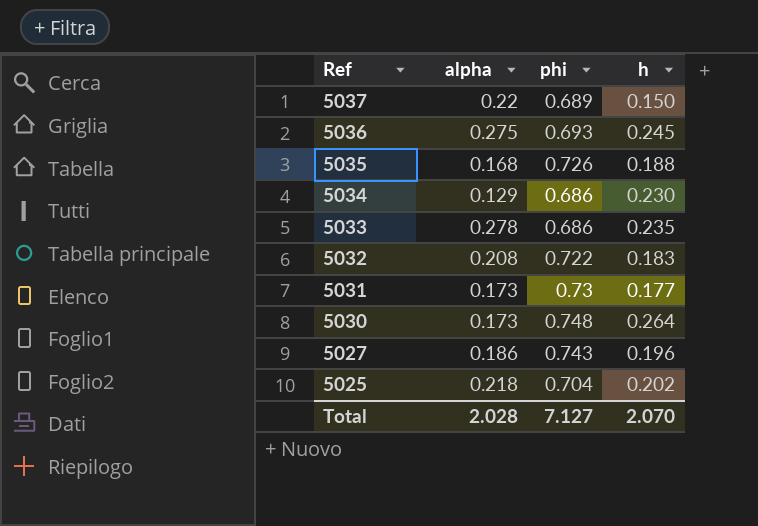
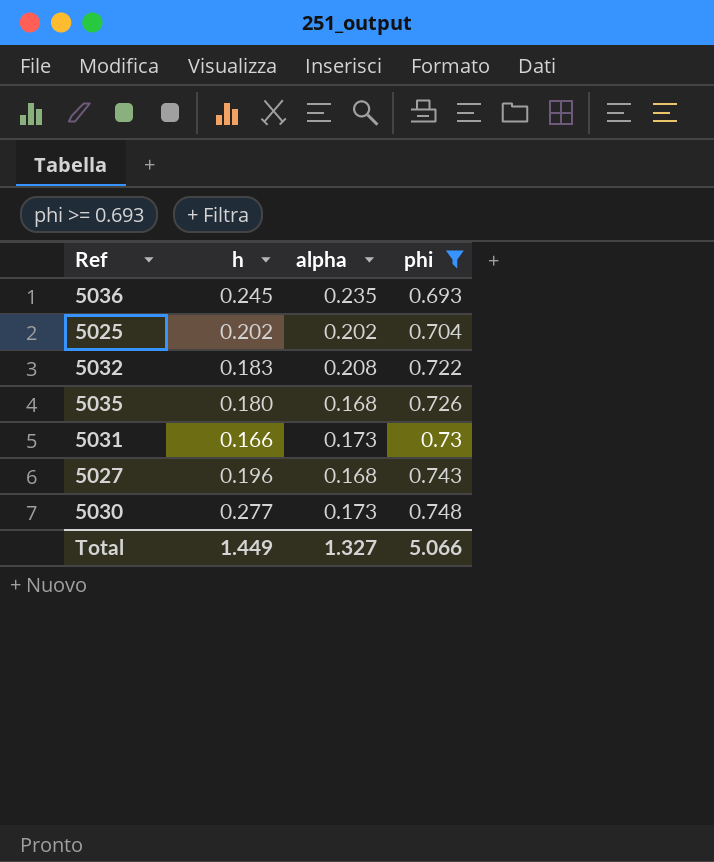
filter: none -> phi >= 0.693
row order: Ref descending -> phi ascending
column h | position: 4 -> 2
5036 | alpha: 0.275 -> 0.235
5025 | alpha: 0.218 -> 0.202
5035 | h: 0.188 -> 0.180
5031 | h: 0.177 -> 0.166
5027 | alpha: 0.186 -> 0.168
5030 | h: 0.264 -> 0.277
Total | h: 2.070 -> 1.449
Total | alpha: 2.028 -> 1.327
Total | phi: 7.127 -> 5.066

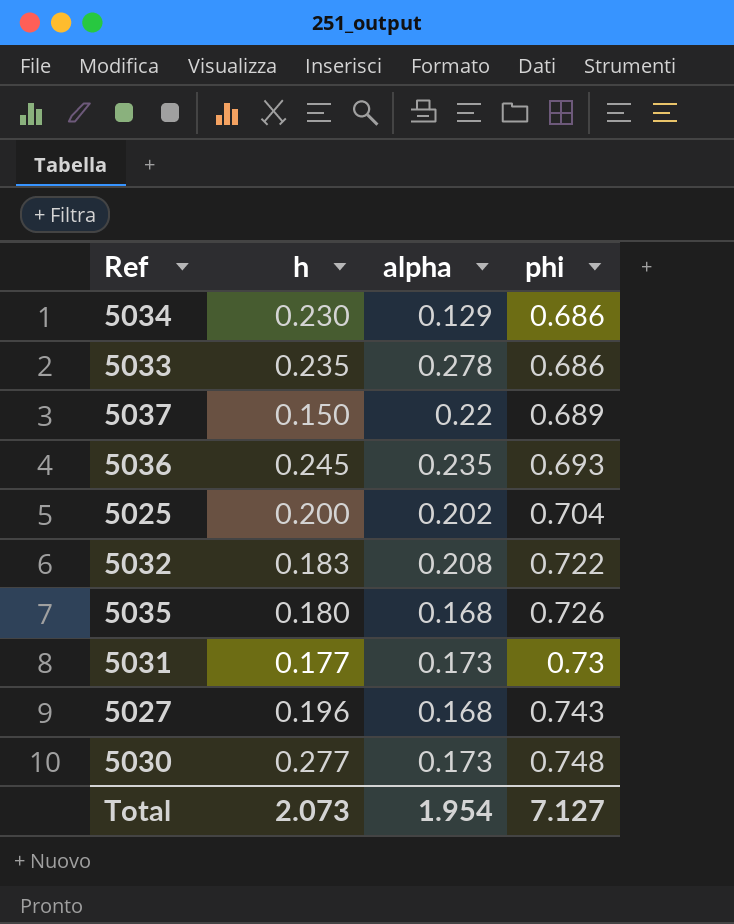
filter: phi >= 0.693 -> none
5025 | h: 0.202 -> 0.200
5031 | h: 0.166 -> 0.177
Total | h: 1.449 -> 2.073
Total | alpha: 1.327 -> 1.954
Total | phi: 5.066 -> 7.127

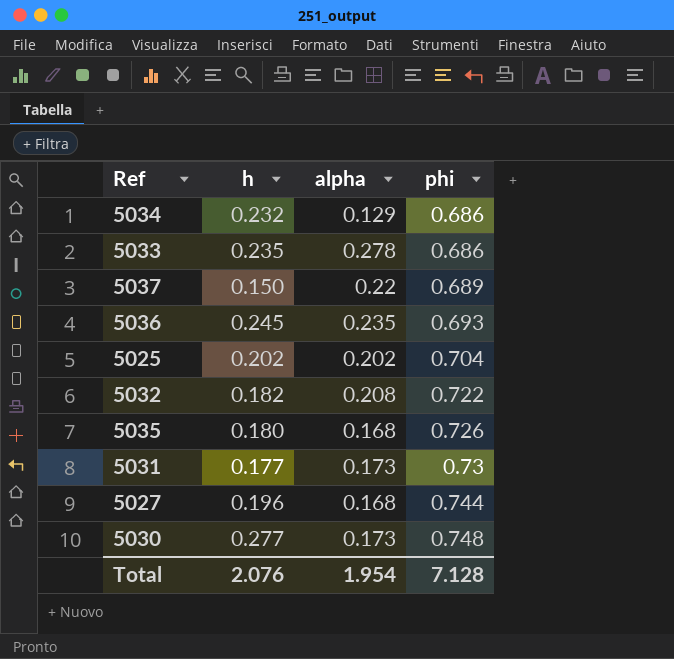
5034 | h: 0.230 -> 0.232
5025 | h: 0.200 -> 0.202
5032 | h: 0.183 -> 0.182
5027 | phi: 0.743 -> 0.744
Total | h: 2.073 -> 2.076
Total | phi: 7.127 -> 7.128

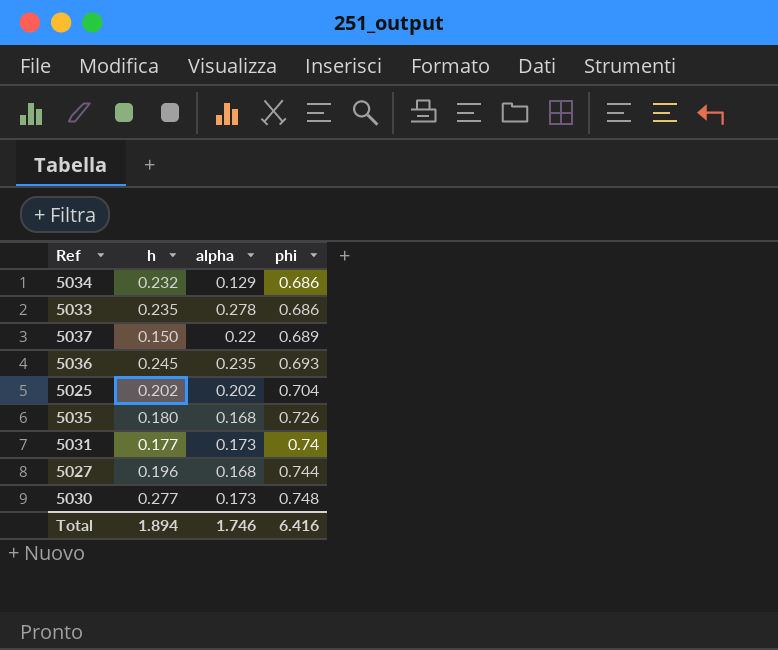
row 5032: 0.182 | 0.208 | 0.722 -> none
5031 | phi: 0.73 -> 0.74
Total | h: 2.076 -> 1.894
Total | alpha: 1.954 -> 1.746
Total | phi: 7.128 -> 6.416

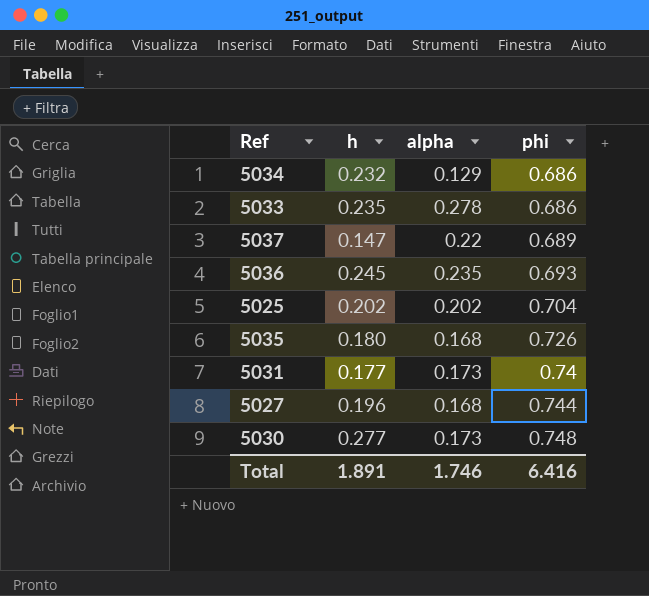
5037 | h: 0.150 -> 0.147
Total | h: 1.894 -> 1.891

